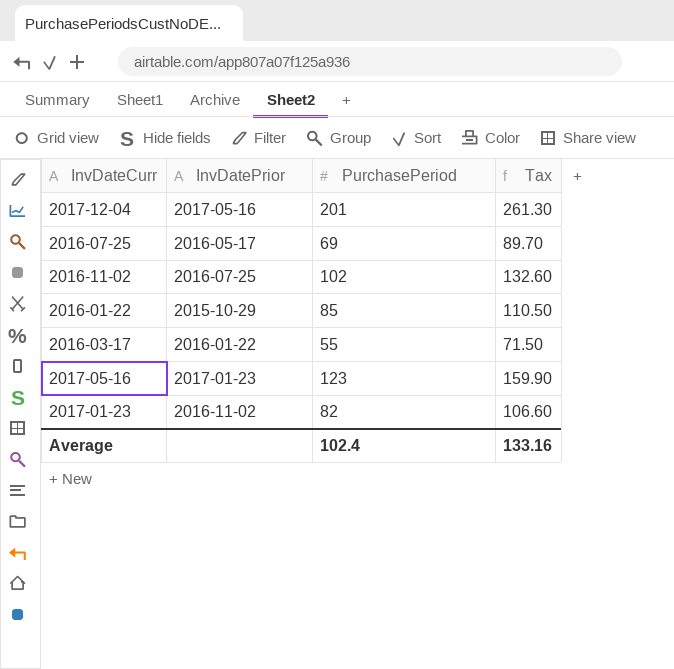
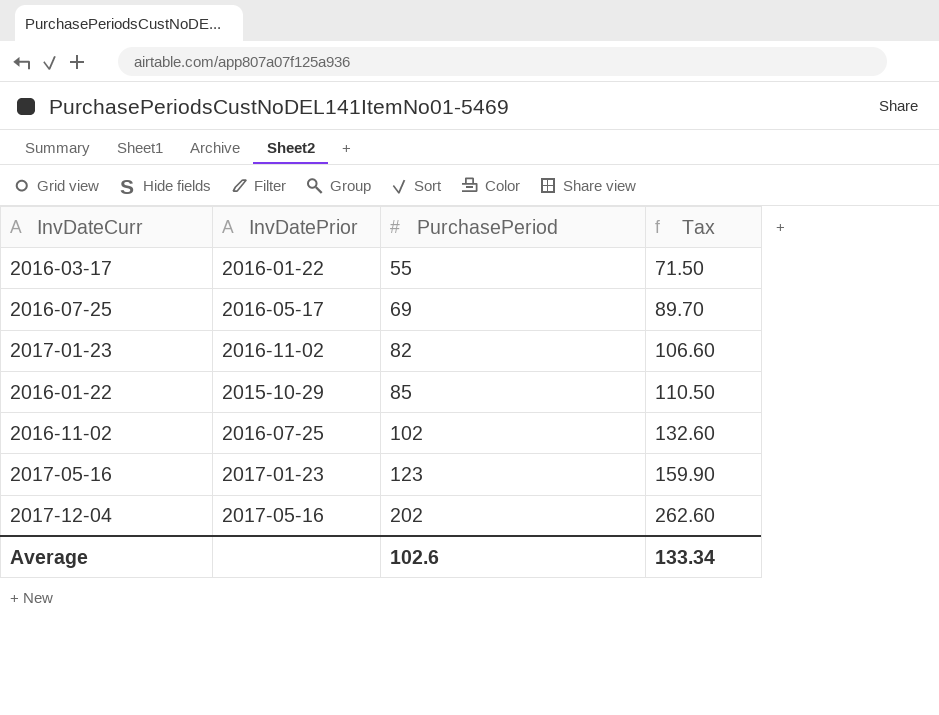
row order: none -> PurchasePeriod ascending
2017-12-04 | PurchasePeriod: 201 -> 202
2017-12-04 | Tax: 261.30 -> 262.60
Average | PurchasePeriod: 102.4 -> 102.6
Average | Tax: 133.16 -> 133.34

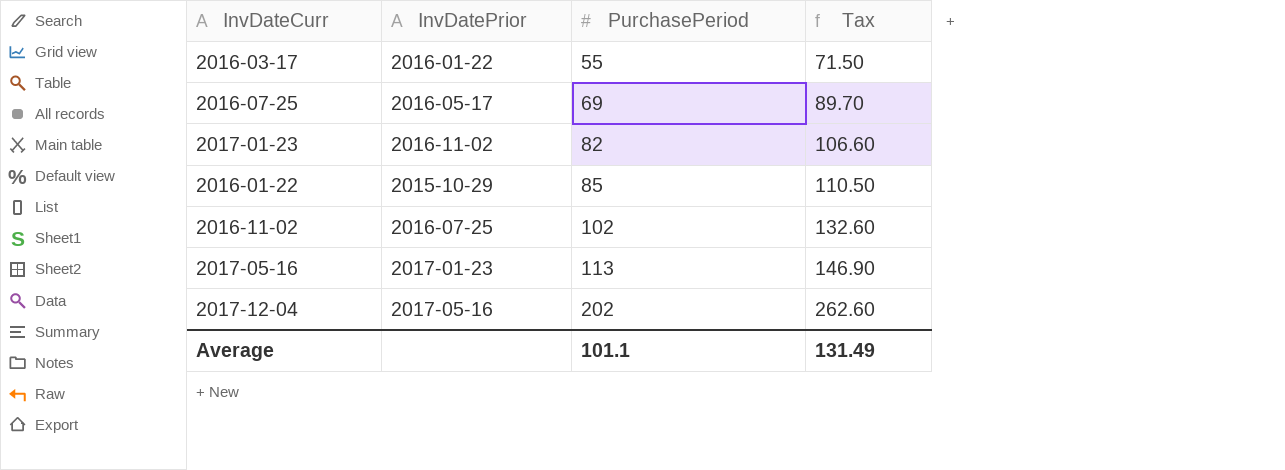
2017-05-16 | PurchasePeriod: 123 -> 113
2017-05-16 | Tax: 159.90 -> 146.90
Average | PurchasePeriod: 102.6 -> 101.1
Average | Tax: 133.34 -> 131.49

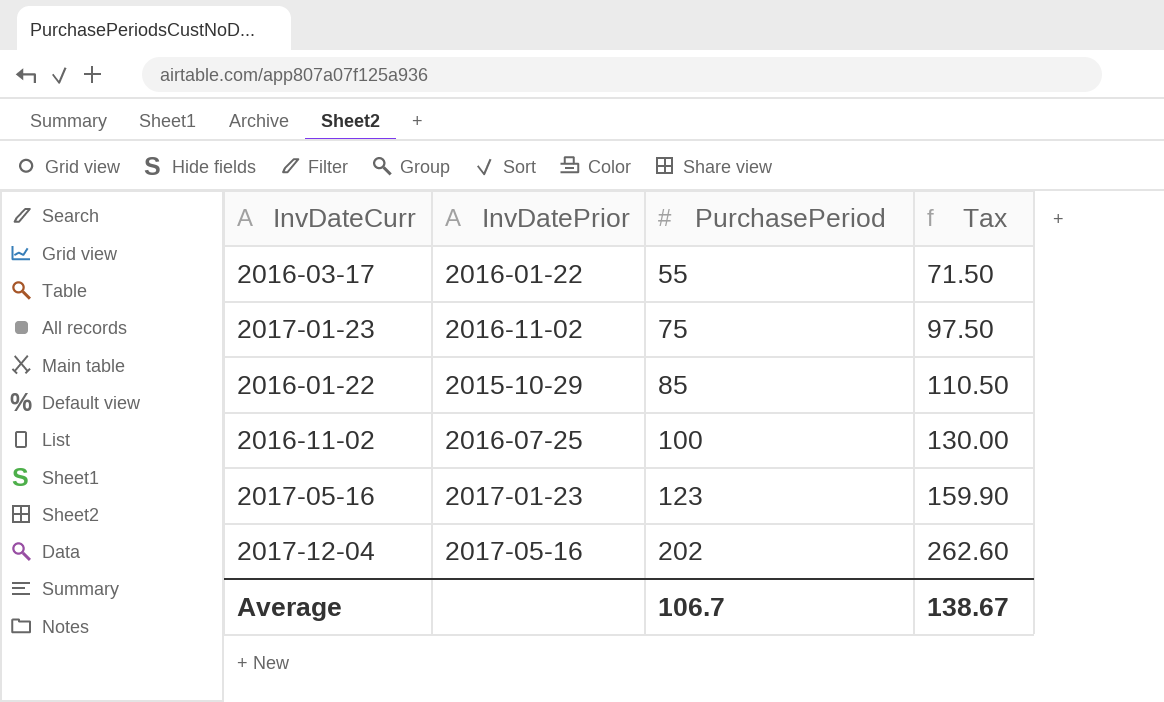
row 2016-07-25: 2016-05-17 | 69 | 89.70 -> none
2017-01-23 | PurchasePeriod: 82 -> 75
2017-01-23 | Tax: 106.60 -> 97.50
2016-11-02 | PurchasePeriod: 102 -> 100
2016-11-02 | Tax: 132.60 -> 130.00
2017-05-16 | PurchasePeriod: 113 -> 123
2017-05-16 | Tax: 146.90 -> 159.90
Average | PurchasePeriod: 101.1 -> 106.7
Average | Tax: 131.49 -> 138.67

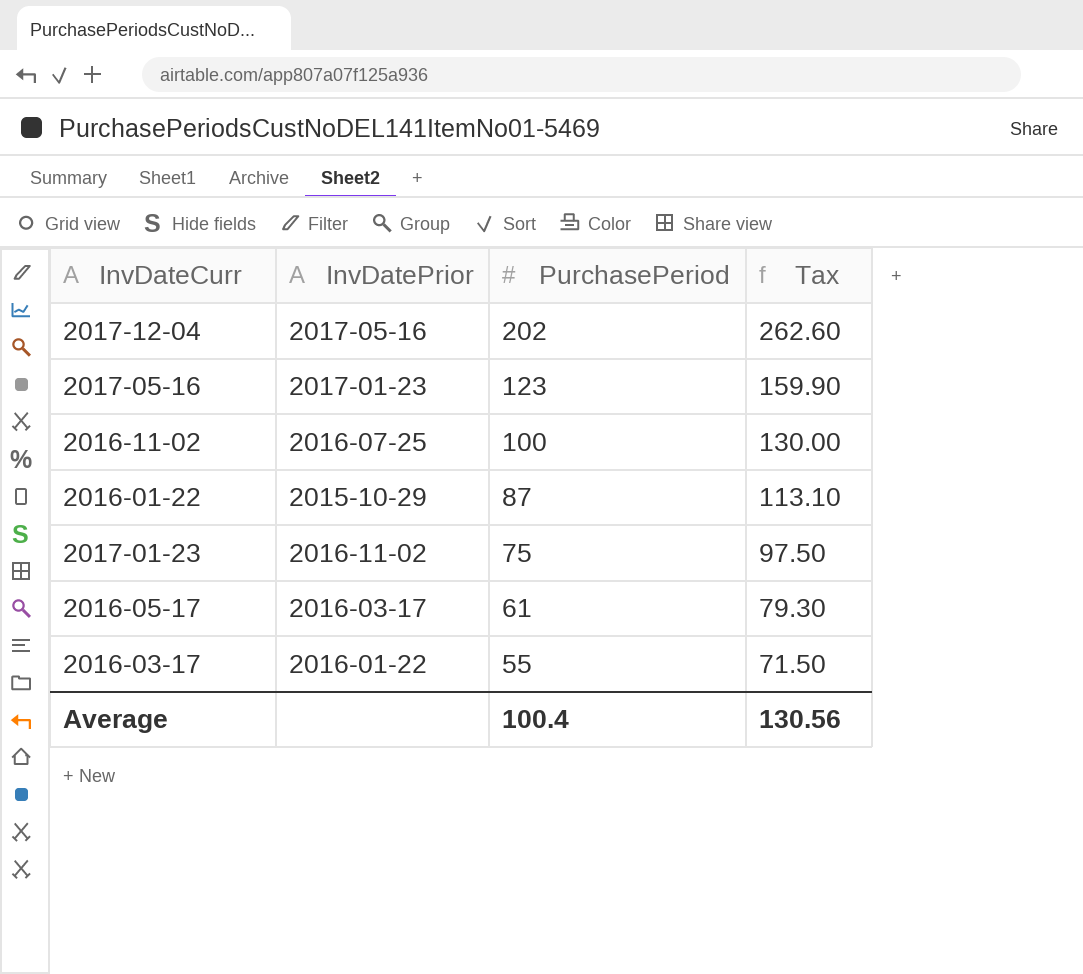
row order: PurchasePeriod ascending -> PurchasePeriod descending
2016-01-22 | PurchasePeriod: 85 -> 87
2016-01-22 | Tax: 110.50 -> 113.10
row 2016-05-17: none -> 2016-03-17 | 61 | 79.30
Average | PurchasePeriod: 106.7 -> 100.4
Average | Tax: 138.67 -> 130.56

